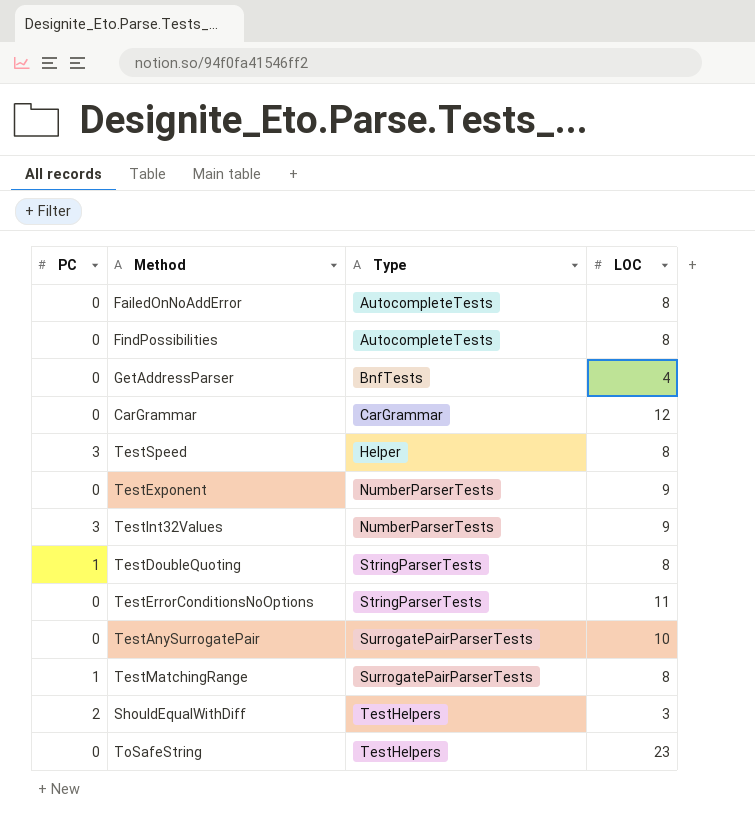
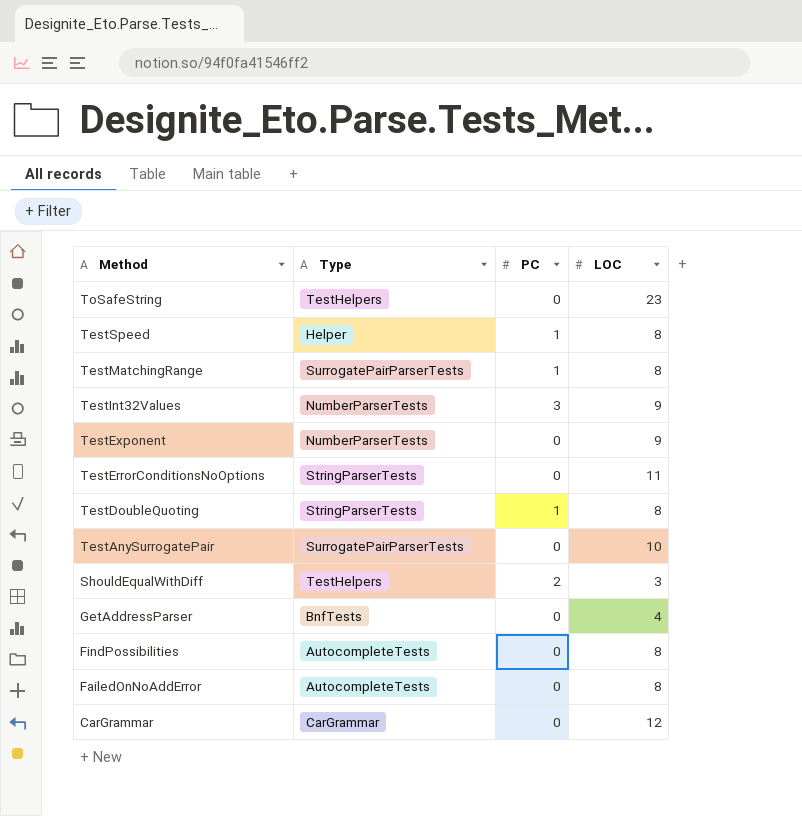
row order: Type ascending -> Method descending
column PC | position: 1 -> 3
TestSpeed | PC: 3 -> 1

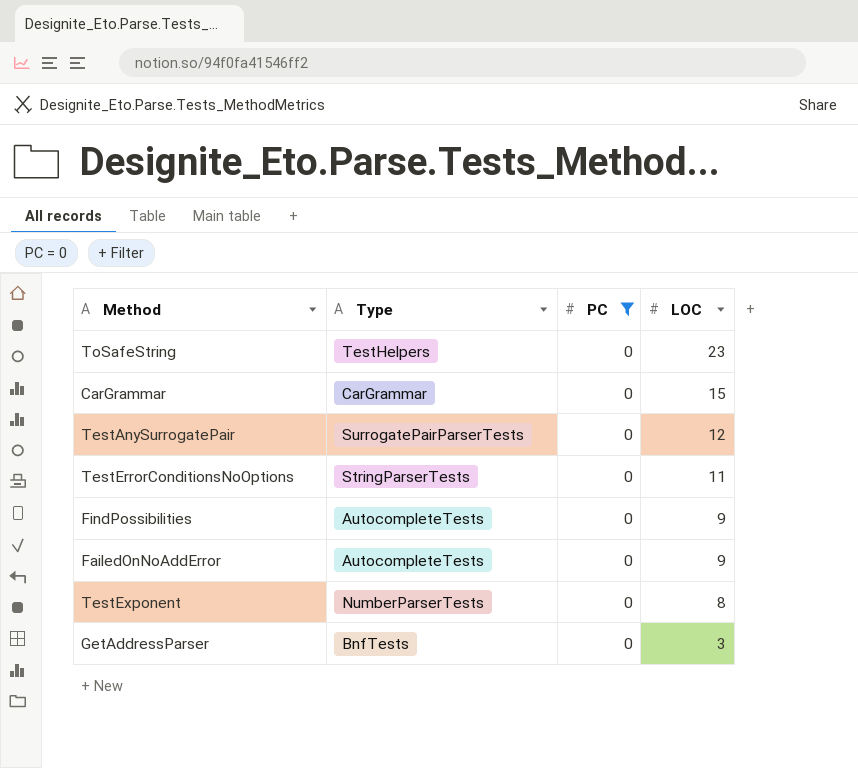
filter: none -> PC = 0
row order: Method descending -> LOC descending
CarGrammar | LOC: 12 -> 15
TestAnySurrogatePair | LOC: 10 -> 12
FindPossibilities | LOC: 8 -> 9
FailedOnNoAddError | LOC: 8 -> 9
TestExponent | LOC: 9 -> 8
GetAddressParser | LOC: 4 -> 3

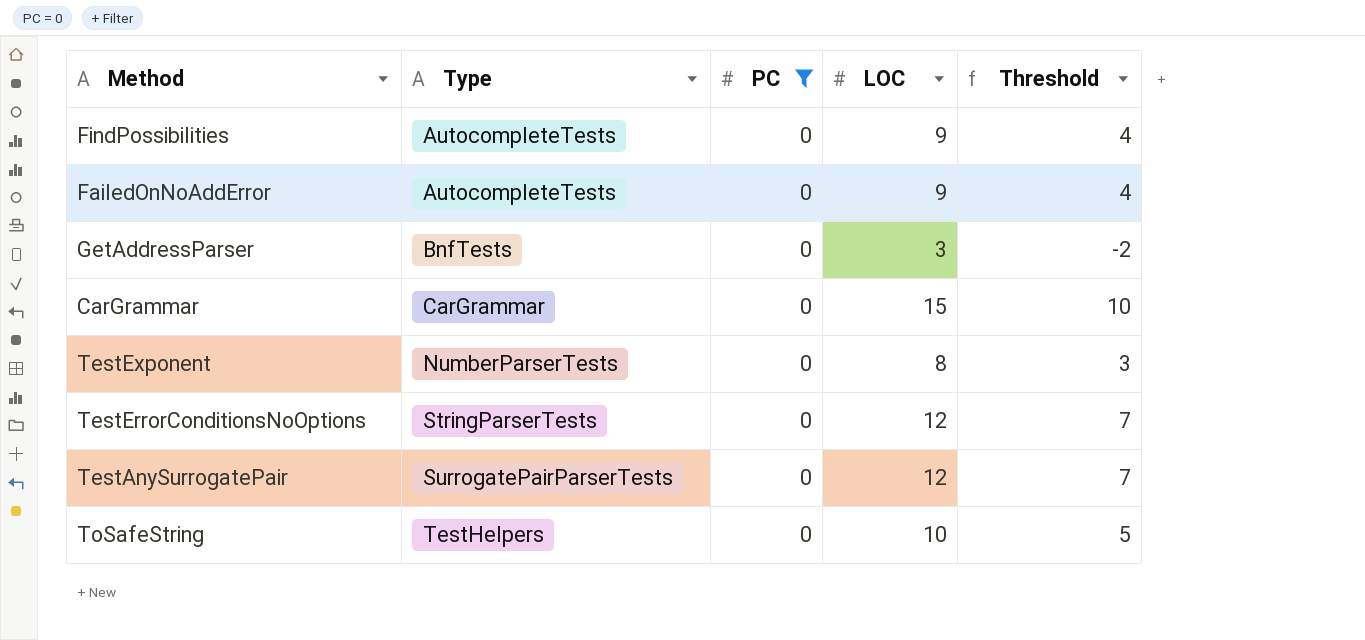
row order: LOC descending -> Type ascending
column Threshold | formula: none -> [LOC] - 5
TestErrorConditionsNoOptions | LOC: 11 -> 12
ToSafeString | LOC: 23 -> 10

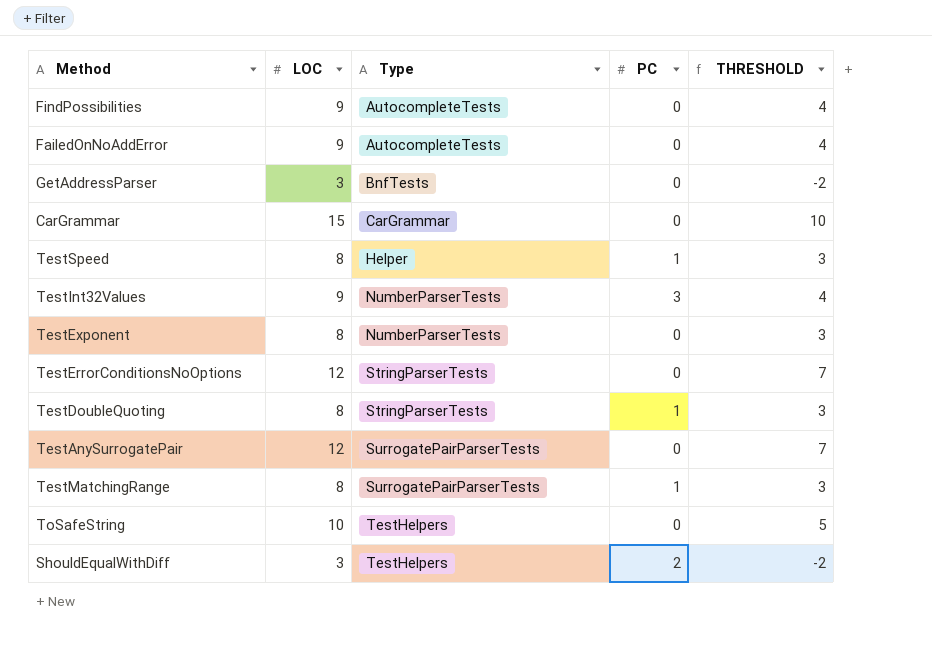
filter: PC = 0 -> none
column LOC | position: 4 -> 2
column name: Threshold -> THRESHOLD

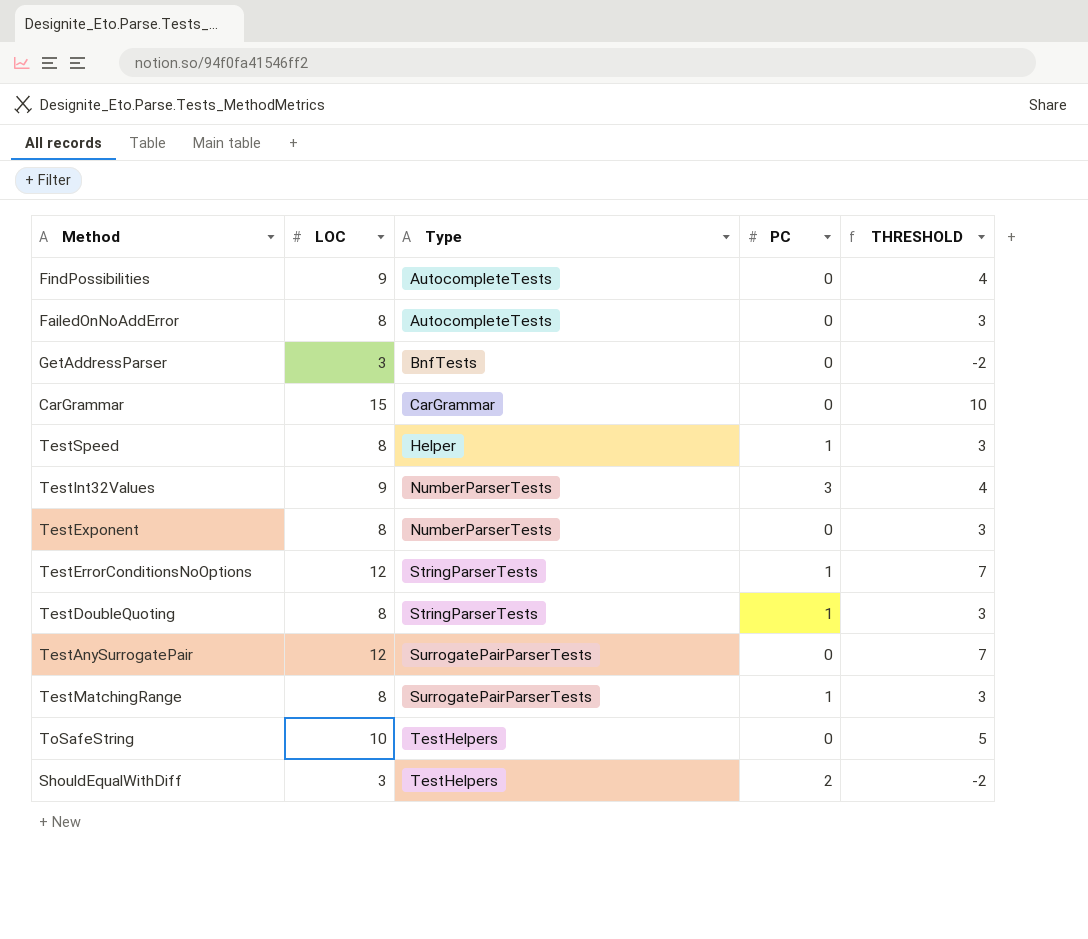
FailedOnNoAddError | LOC: 9 -> 8
FailedOnNoAddError | THRESHOLD: 4 -> 3
TestErrorConditionsNoOptions | PC: 0 -> 1

